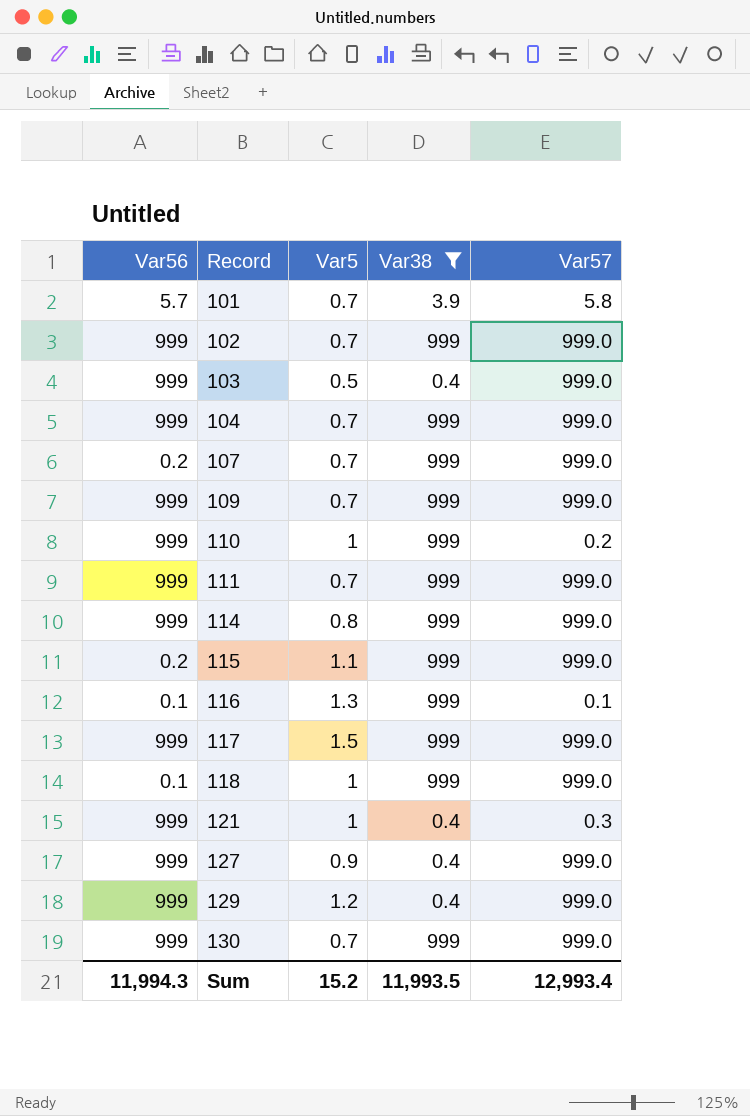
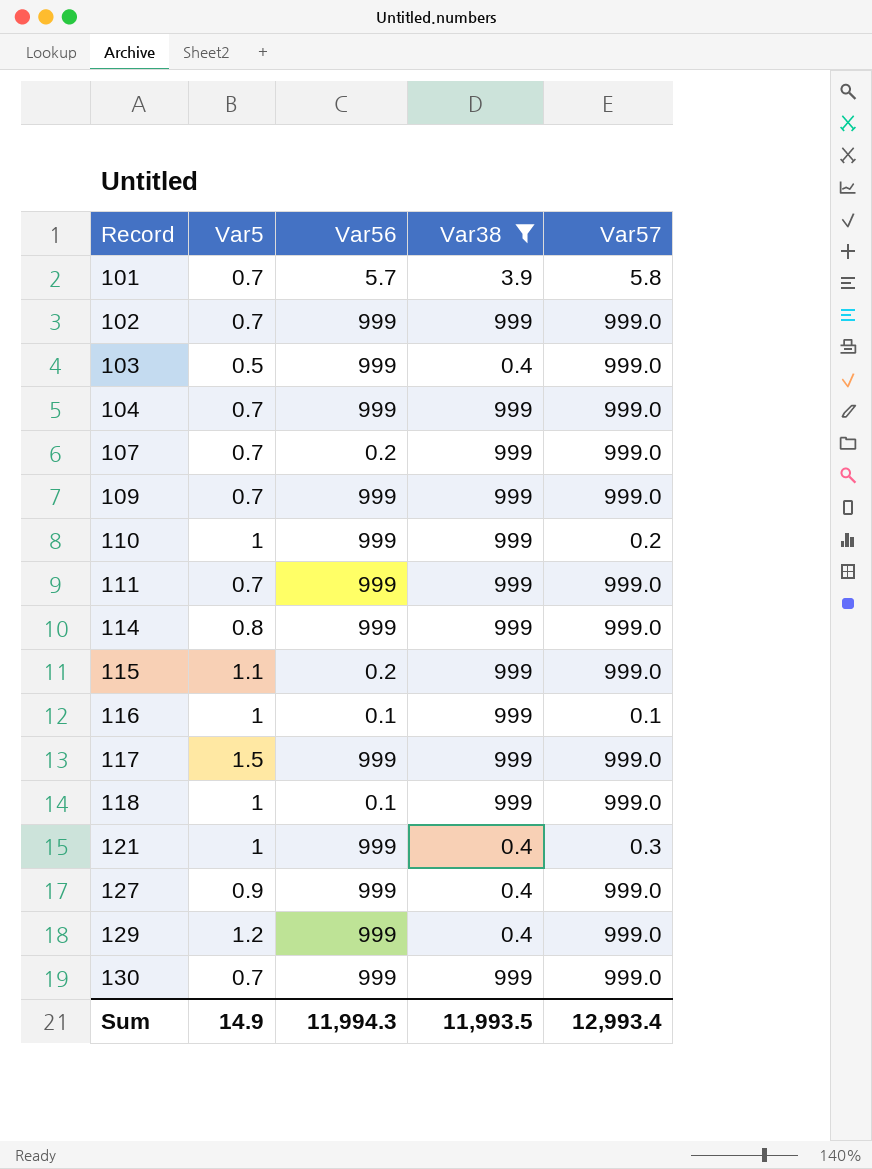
column Var56 | position: 1 -> 3
116 | Var5: 1.3 -> 1
Sum | Var5: 15.2 -> 14.9

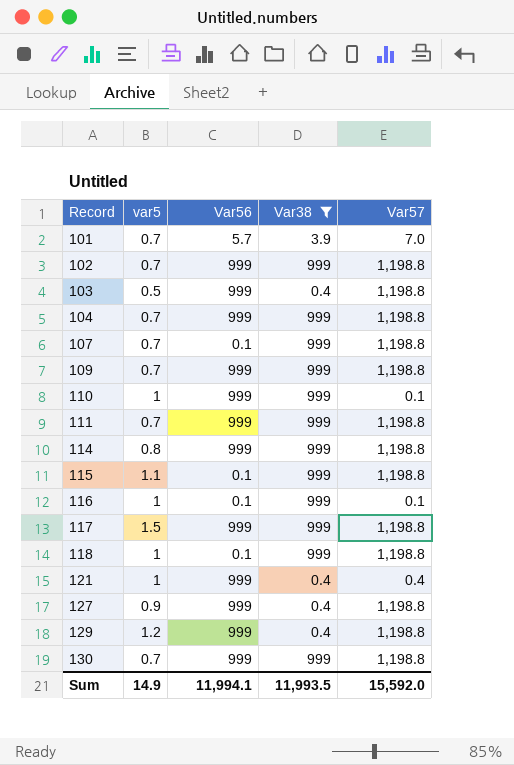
column name: Var5 -> var5
101 | Var57: 5.8 -> 7.0
102 | Var57: 999.0 -> 1,198.8
103 | Var57: 999.0 -> 1,198.8
104 | Var57: 999.0 -> 1,198.8
107 | Var56: 0.2 -> 0.1
107 | Var57: 999.0 -> 1,198.8
109 | Var57: 999.0 -> 1,198.8
110 | Var57: 0.2 -> 0.1
111 | Var57: 999.0 -> 1,198.8
114 | Var57: 999.0 -> 1,198.8
115 | Var56: 0.2 -> 0.1
115 | Var57: 999.0 -> 1,198.8
117 | Var57: 999.0 -> 1,198.8
118 | Var57: 999.0 -> 1,198.8
121 | Var57: 0.3 -> 0.4
127 | Var57: 999.0 -> 1,198.8
129 | Var57: 999.0 -> 1,198.8
130 | Var57: 999.0 -> 1,198.8
Sum | Var56: 11,994.3 -> 11,994.1
Sum | Var57: 12,993.4 -> 15,592.0

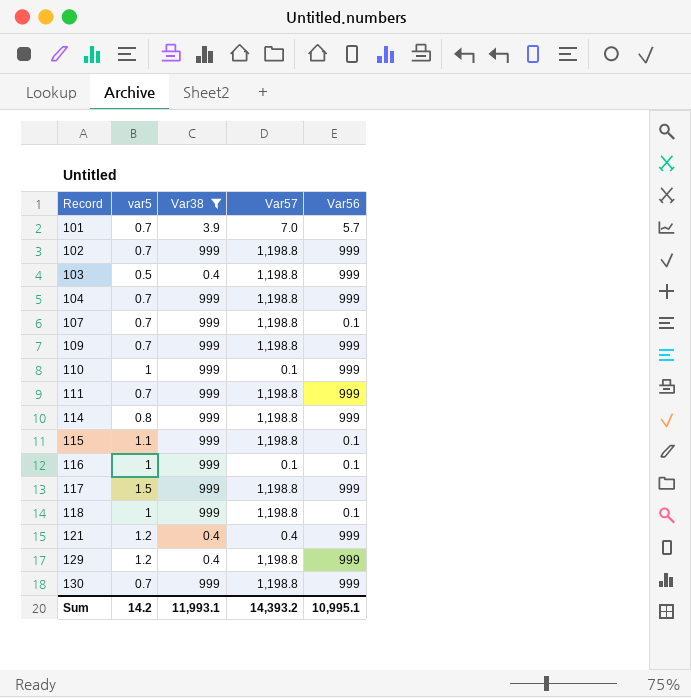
column Var56 | position: 3 -> 5
row 127: 0.9 | 999 | 0.4 | 1,198.8 -> none
121 | var5: 1 -> 1.2
Sum | var5: 14.9 -> 14.2
Sum | Var38: 11,993.5 -> 11,993.1
Sum | Var57: 15,592.0 -> 14,393.2
Sum | Var56: 11,994.1 -> 10,995.1

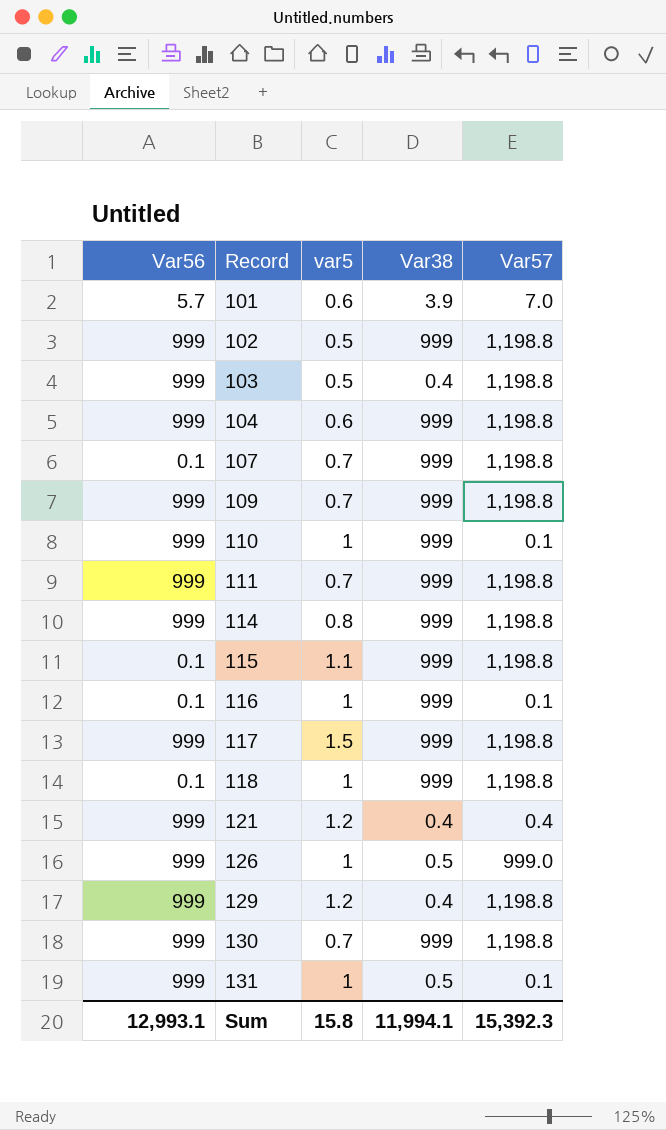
filter: Var38 != 0.5 -> none
column Var56 | position: 5 -> 1
101 | var5: 0.7 -> 0.6
102 | var5: 0.7 -> 0.5
104 | var5: 0.7 -> 0.6
Sum | Var56: 10,995.1 -> 12,993.1
Sum | var5: 14.2 -> 15.8
Sum | Var38: 11,993.1 -> 11,994.1
Sum | Var57: 14,393.2 -> 15,392.3

